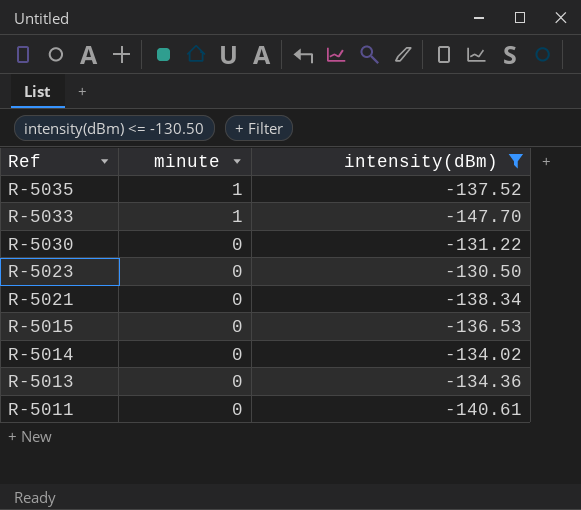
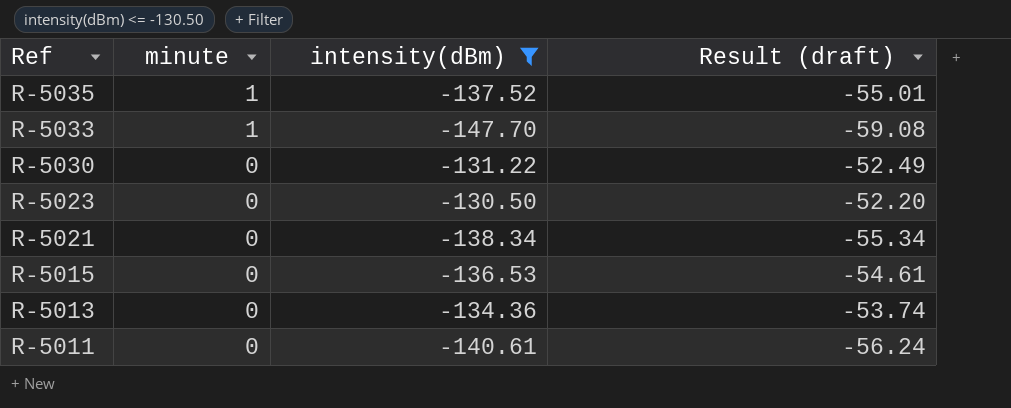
column Result (draft) | formula: none -> [intensity(dBm)] * 0.4
row R-5014: 0 | -134.02 -> none

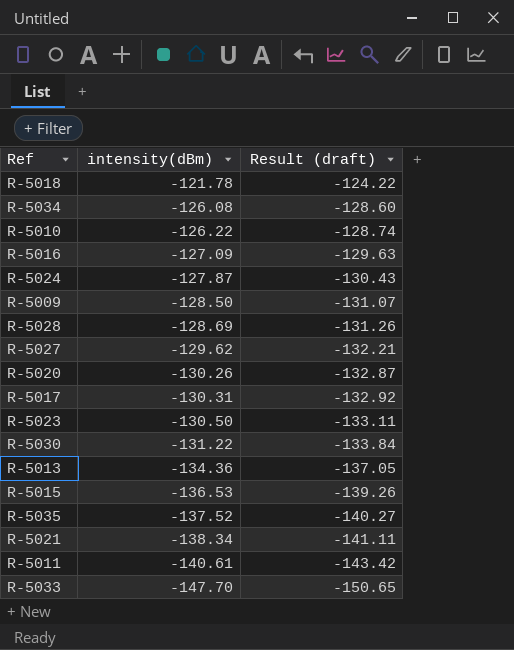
filter: intensity(dBm) <= -130.50 -> none
row order: Ref descending -> intensity(dBm) descending
column minute | position: 2 -> none
column Result (draft) | formula: [intensity(dBm)] * 0.4 -> [intensity(dBm)] * 1.02

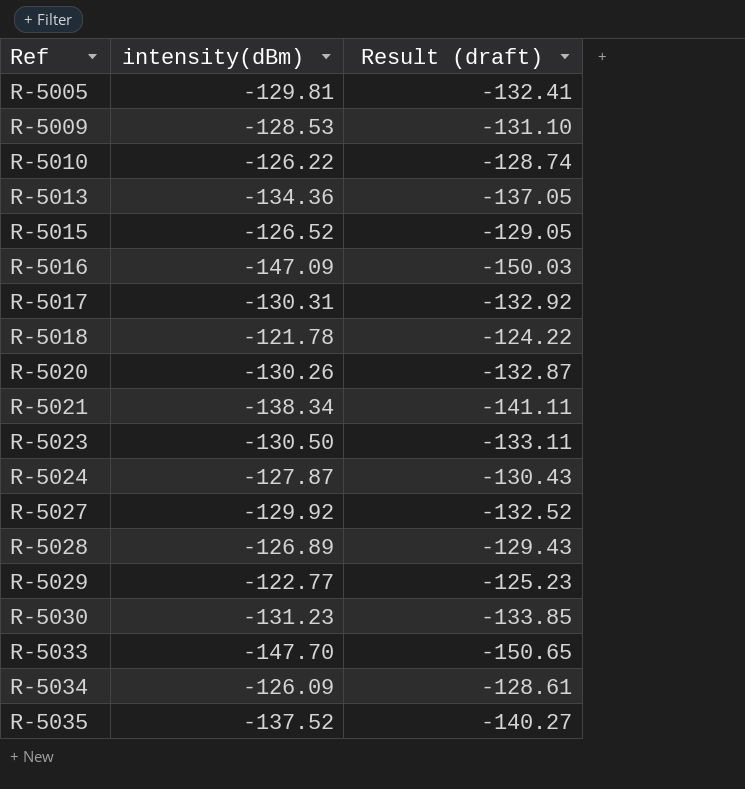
row order: intensity(dBm) descending -> Ref ascending
row R-5011: -140.61 | -143.42 -> none
row R-5005: none -> -129.81 | -132.41
R-5009 | intensity(dBm): -128.50 -> -128.53
R-5009 | Result (draft): -131.07 -> -131.10
R-5015 | intensity(dBm): -136.53 -> -126.52
R-5015 | Result (draft): -139.26 -> -129.05
R-5016 | intensity(dBm): -127.09 -> -147.09
R-5016 | Result (draft): -129.63 -> -150.03
R-5027 | intensity(dBm): -129.62 -> -129.92
R-5027 | Result (draft): -132.21 -> -132.52
R-5028 | intensity(dBm): -128.69 -> -126.89
R-5028 | Result (draft): -131.26 -> -129.43
row R-5029: none -> -122.77 | -125.23
R-5030 | intensity(dBm): -131.22 -> -131.23
R-5030 | Result (draft): -133.84 -> -133.85
R-5034 | intensity(dBm): -126.08 -> -126.09
R-5034 | Result (draft): -128.60 -> -128.61

